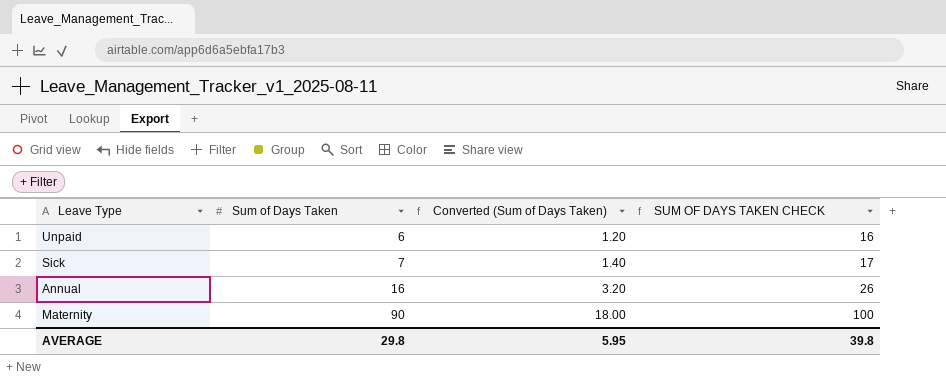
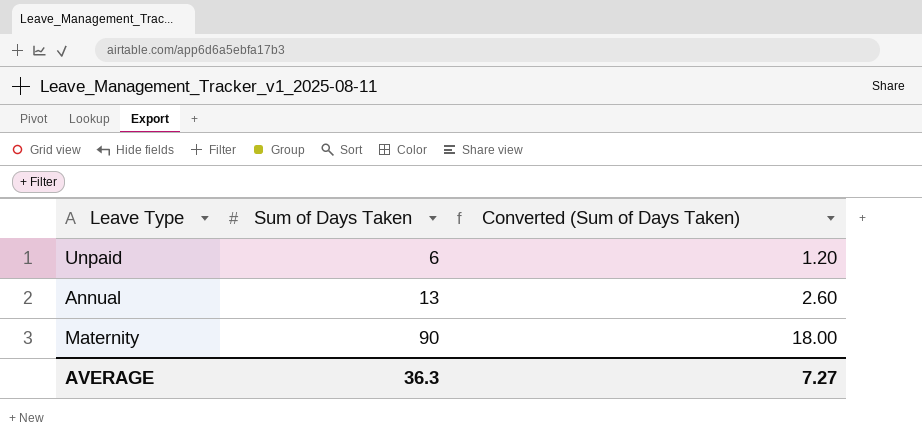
column SUM OF DAYS TAKEN CHECK | formula: [Sum of Days Taken] + 10 -> none
row Sick: 7 | 1.40 | 17 -> none
Annual | Sum of Days Taken: 16 -> 13
Annual | Converted (Sum of Days Taken): 3.20 -> 2.60
AVERAGE | Sum of Days Taken: 29.8 -> 36.3
AVERAGE | Converted (Sum of Days Taken): 5.95 -> 7.27

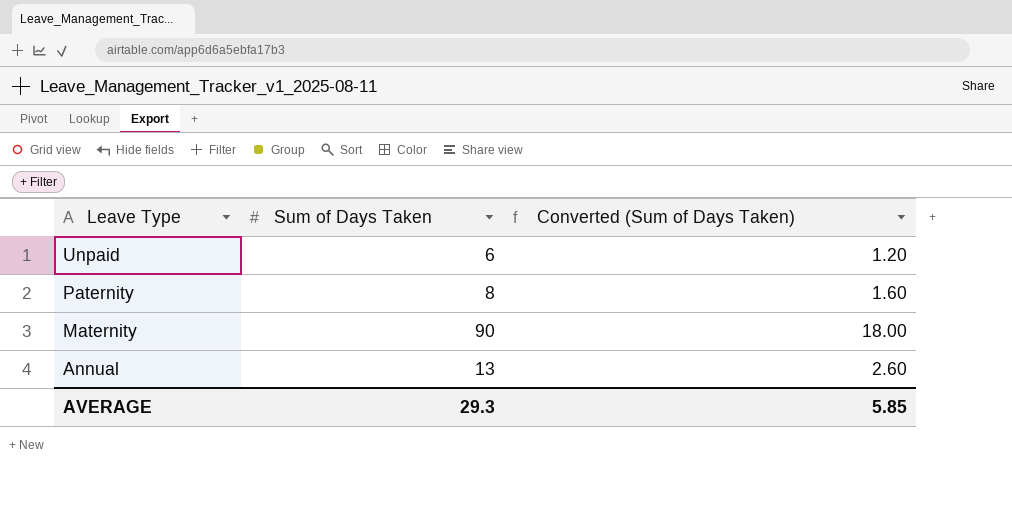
row order: Sum of Days Taken ascending -> Leave Type descending
row Paternity: none -> 8 | 1.60
AVERAGE | Sum of Days Taken: 36.3 -> 29.3
AVERAGE | Converted (Sum of Days Taken): 7.27 -> 5.85

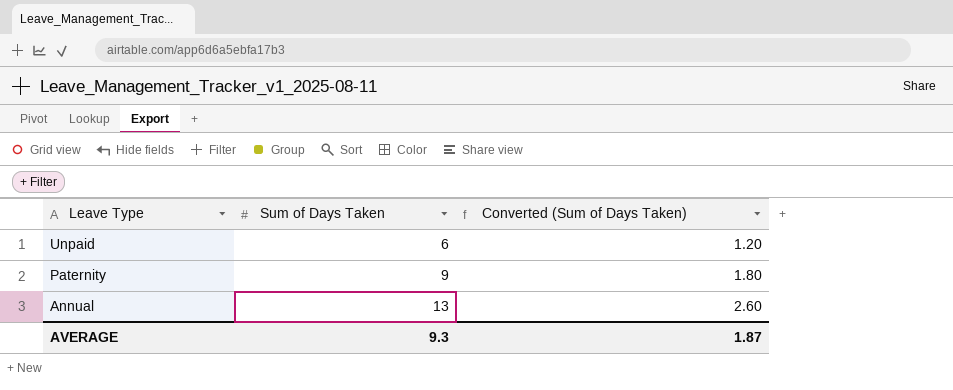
row Maternity: 90 | 18.00 -> none
Paternity | Sum of Days Taken: 8 -> 9
Paternity | Converted (Sum of Days Taken): 1.60 -> 1.80
AVERAGE | Sum of Days Taken: 29.3 -> 9.3
AVERAGE | Converted (Sum of Days Taken): 5.85 -> 1.87

